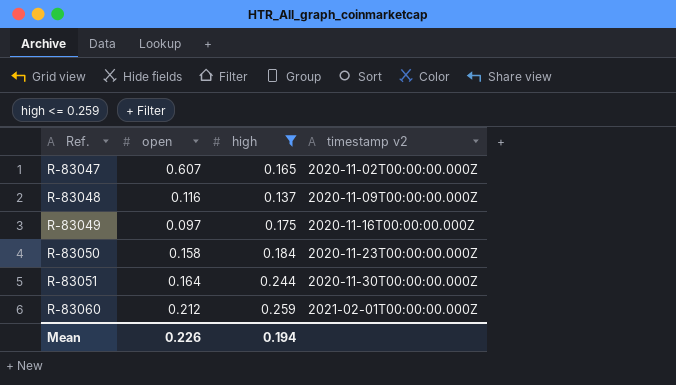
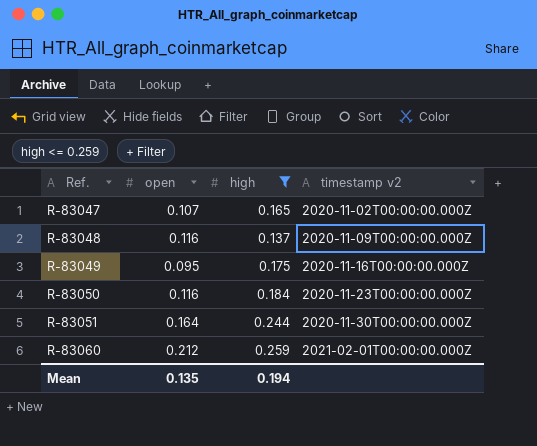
R-83047 | open: 0.607 -> 0.107
R-83049 | open: 0.097 -> 0.095
R-83050 | open: 0.158 -> 0.116
Mean | open: 0.226 -> 0.135

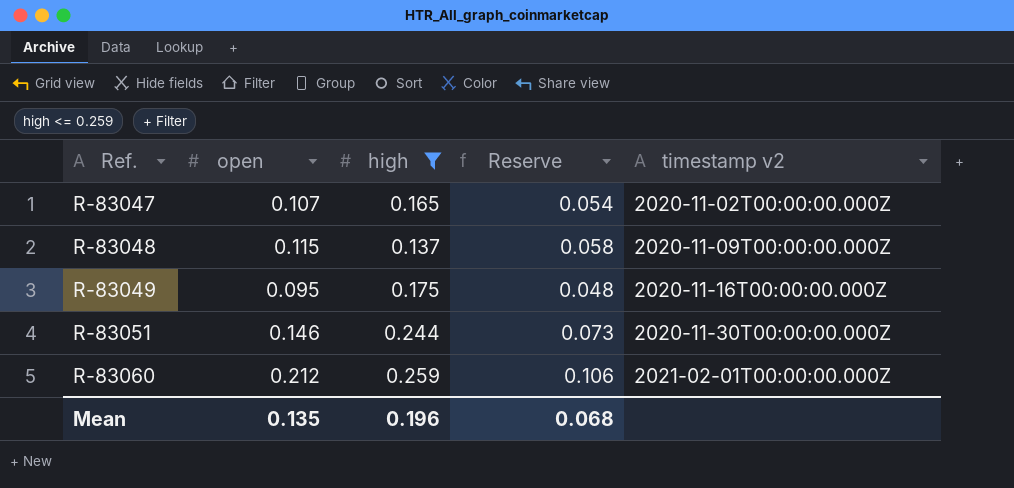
column Reserve | formula: none -> [open] * 0.5
row R-83050: 0.116 | 0.184 | 2020-11-23T00:00:00.000Z -> none
R-83048 | open: 0.116 -> 0.115
R-83051 | open: 0.164 -> 0.146
Mean | high: 0.194 -> 0.196

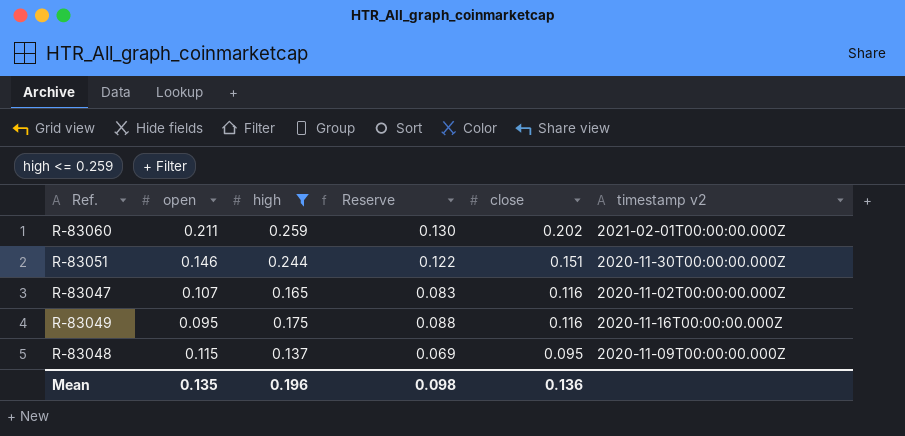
row order: Ref. ascending -> close descending
column Reserve | formula: [open] * 0.5 -> [high] * 0.5
column close | position: none -> 5
R-83060 | open: 0.212 -> 0.211
Mean | Reserve: 0.068 -> 0.098

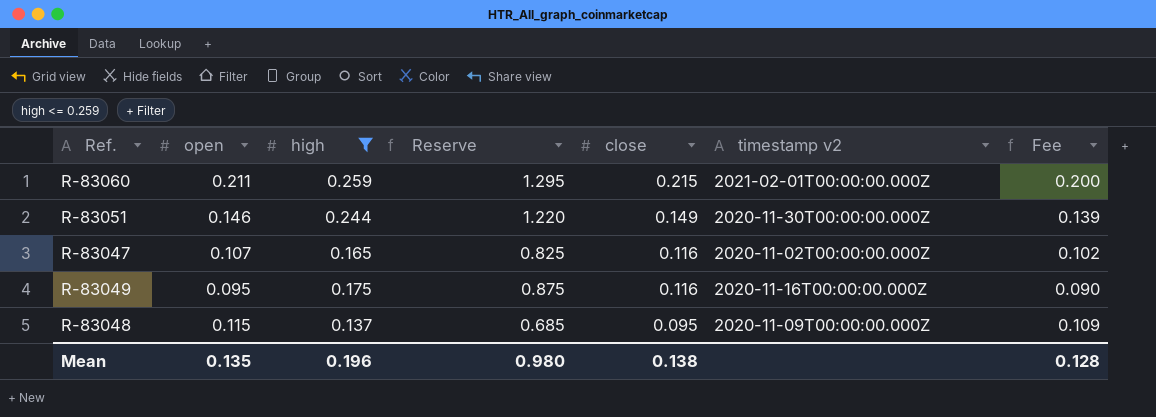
column Reserve | formula: [high] * 0.5 -> [high] * 5
column Fee | formula: none -> [open] * 0.95
R-83060 | close: 0.202 -> 0.215
R-83051 | close: 0.151 -> 0.149
Mean | Reserve: 0.098 -> 0.980
Mean | close: 0.136 -> 0.138

